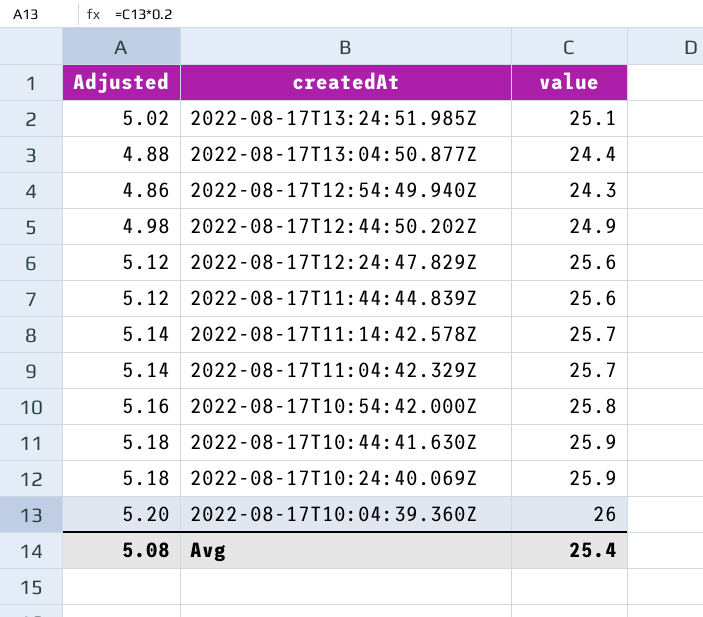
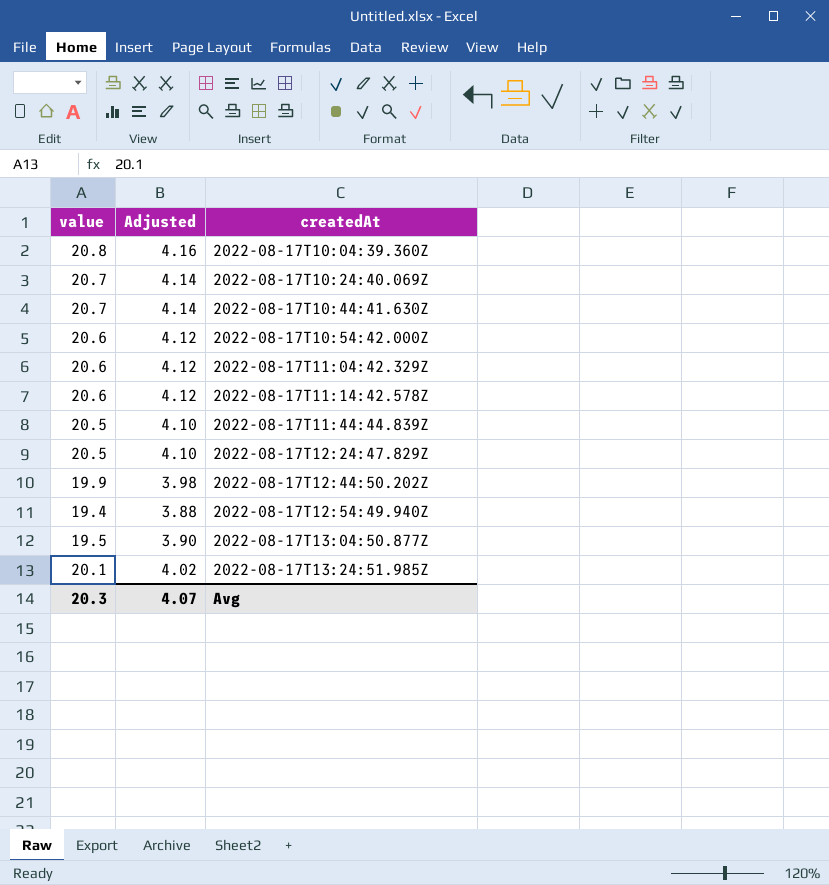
row order: createdAt descending -> createdAt ascending
column value | position: 3 -> 1
2022-08-17T10:04:39.360Z | value: 26 -> 20.8
2022-08-17T10:04:39.360Z | Adjusted: 5.20 -> 4.16
2022-08-17T10:24:40.069Z | value: 25.9 -> 20.7
2022-08-17T10:24:40.069Z | Adjusted: 5.18 -> 4.14
2022-08-17T10:44:41.630Z | value: 25.9 -> 20.7
2022-08-17T10:44:41.630Z | Adjusted: 5.18 -> 4.14
2022-08-17T10:54:42.000Z | value: 25.8 -> 20.6
2022-08-17T10:54:42.000Z | Adjusted: 5.16 -> 4.12
2022-08-17T11:04:42.329Z | value: 25.7 -> 20.6
2022-08-17T11:04:42.329Z | Adjusted: 5.14 -> 4.12
2022-08-17T11:14:42.578Z | value: 25.7 -> 20.6
2022-08-17T11:14:42.578Z | Adjusted: 5.14 -> 4.12
2022-08-17T11:44:44.839Z | value: 25.6 -> 20.5
2022-08-17T11:44:44.839Z | Adjusted: 5.12 -> 4.10
2022-08-17T12:24:47.829Z | value: 25.6 -> 20.5
2022-08-17T12:24:47.829Z | Adjusted: 5.12 -> 4.10
2022-08-17T12:44:50.202Z | value: 24.9 -> 19.9
2022-08-17T12:44:50.202Z | Adjusted: 4.98 -> 3.98
2022-08-17T12:54:49.940Z | value: 24.3 -> 19.4
2022-08-17T12:54:49.940Z | Adjusted: 4.86 -> 3.88
2022-08-17T13:04:50.877Z | value: 24.4 -> 19.5
2022-08-17T13:04:50.877Z | Adjusted: 4.88 -> 3.90
2022-08-17T13:24:51.985Z | value: 25.1 -> 20.1
2022-08-17T13:24:51.985Z | Adjusted: 5.02 -> 4.02
Avg | value: 25.4 -> 20.3
Avg | Adjusted: 5.08 -> 4.07

